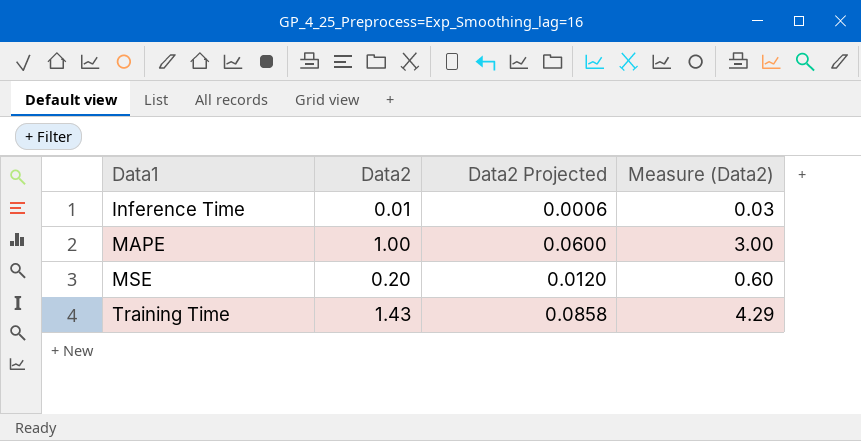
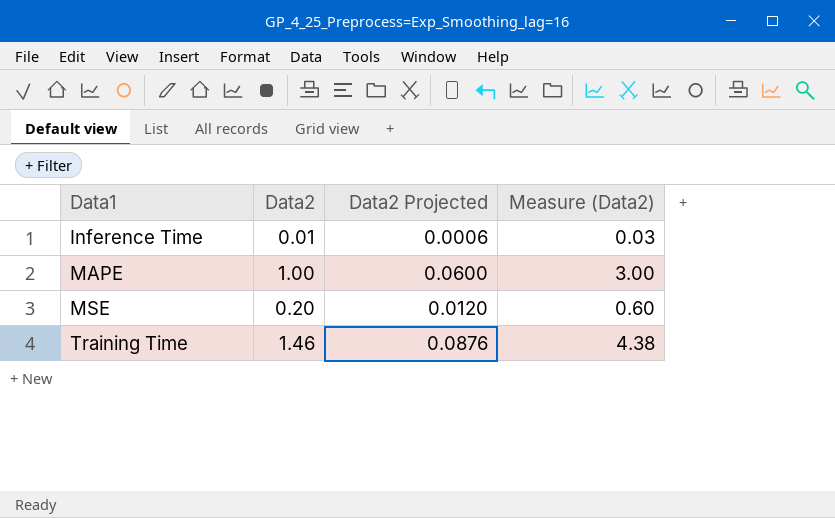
Training Time | Data2: 1.43 -> 1.46
Training Time | Data2 Projected: 0.0858 -> 0.0876
Training Time | Measure (Data2): 4.29 -> 4.38

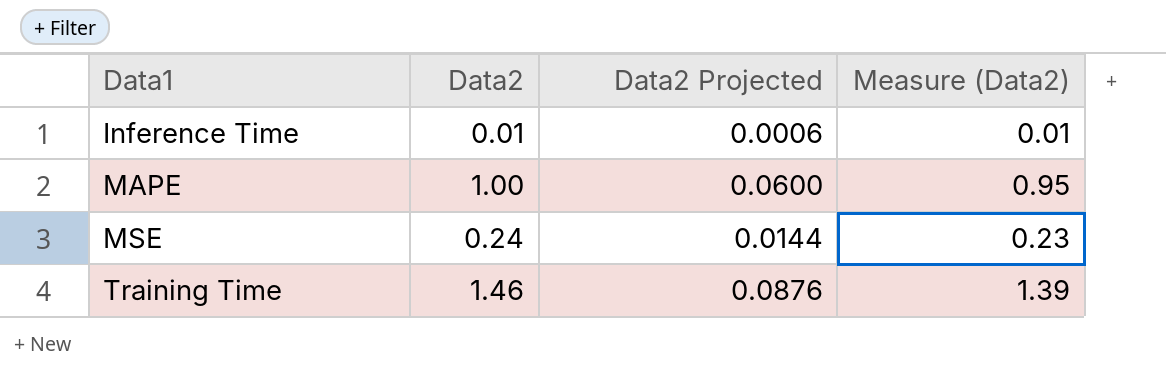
column Measure (Data2) | formula: [Data2] * 3 -> [Data2] * 0.95
MSE | Data2: 0.20 -> 0.24
MSE | Data2 Projected: 0.0120 -> 0.0144

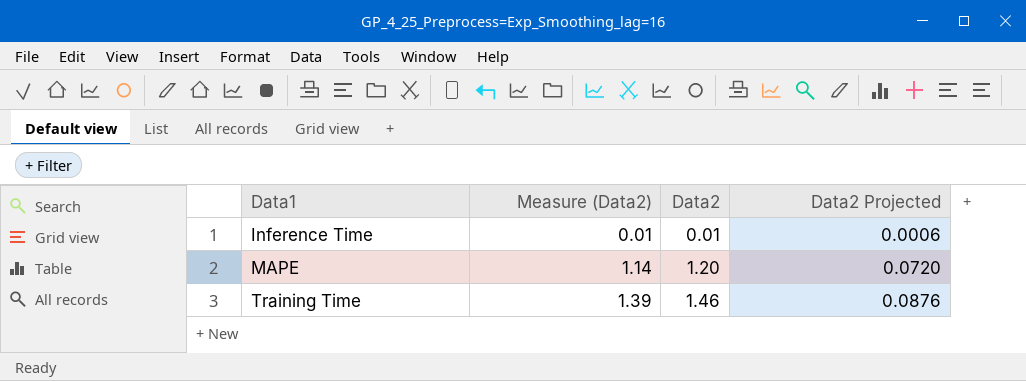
column Measure (Data2) | position: 4 -> 2
row MSE: 0.24 | 0.0144 | 0.23 -> none
MAPE | Measure (Data2): 0.95 -> 1.14
MAPE | Data2: 1.00 -> 1.20
MAPE | Data2 Projected: 0.0600 -> 0.0720

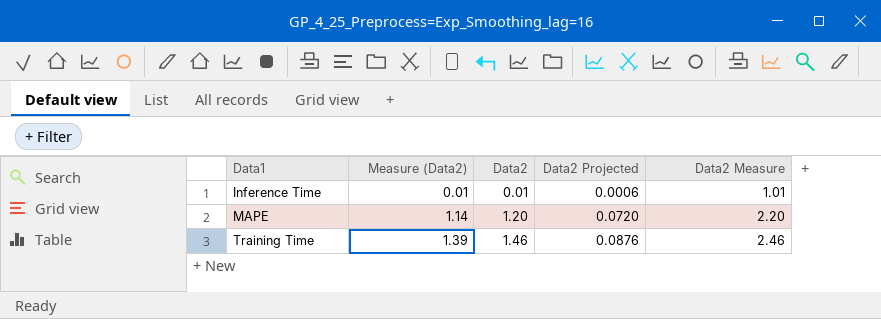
column Data2 Measure | formula: none -> [Data2] + 1

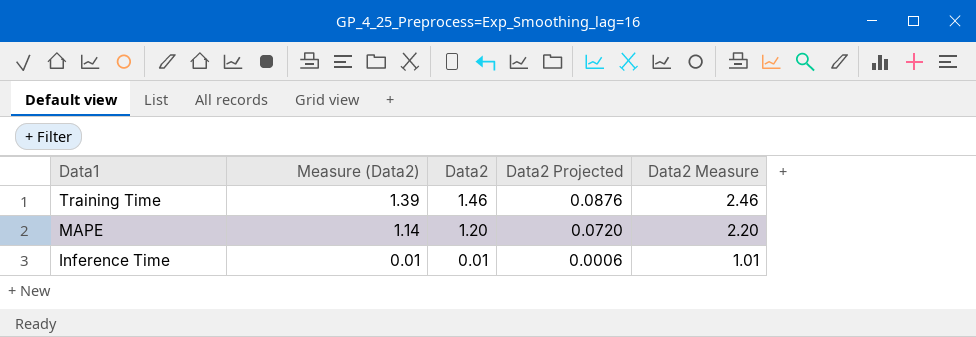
row order: Data1 ascending -> Data1 descending

